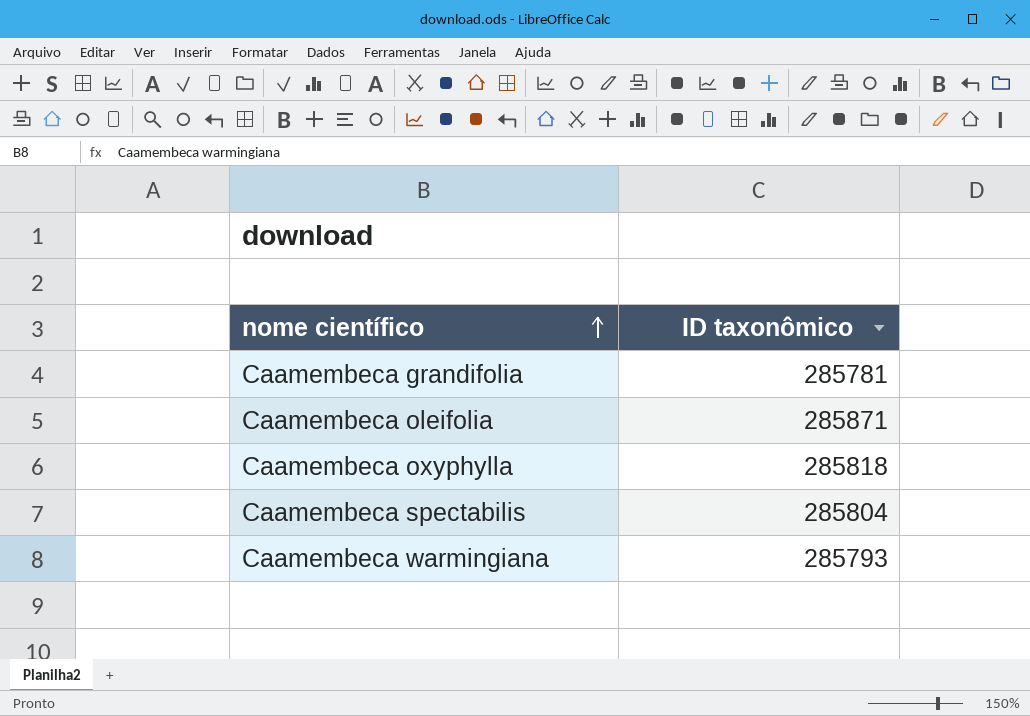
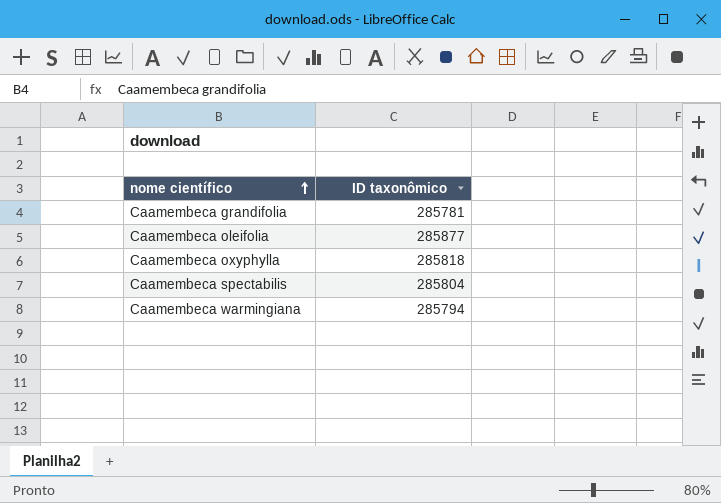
Caamembeca oleifolia | ID taxonômico: 285871 -> 285877
Caamembeca warmingiana | ID taxonômico: 285793 -> 285794

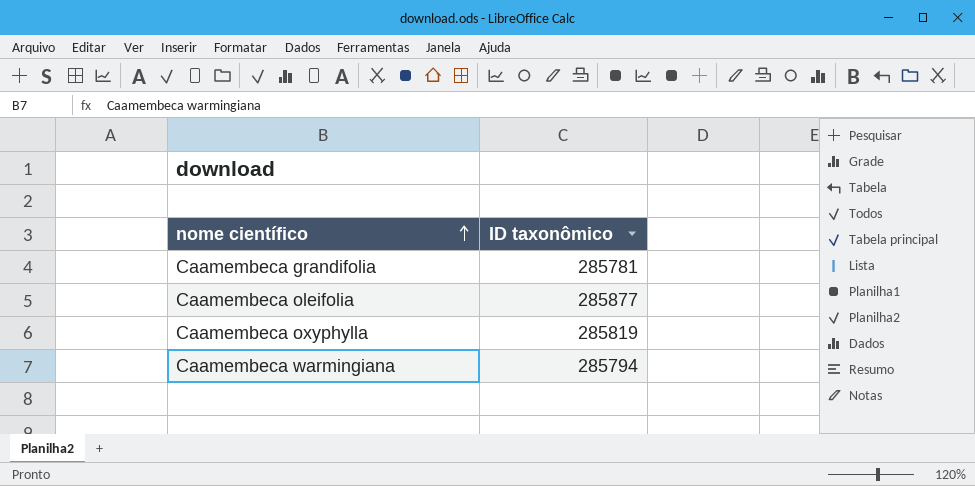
row Caamembeca spectabilis: 285804 -> none
Caamembeca oxyphylla | ID taxonômico: 285818 -> 285819

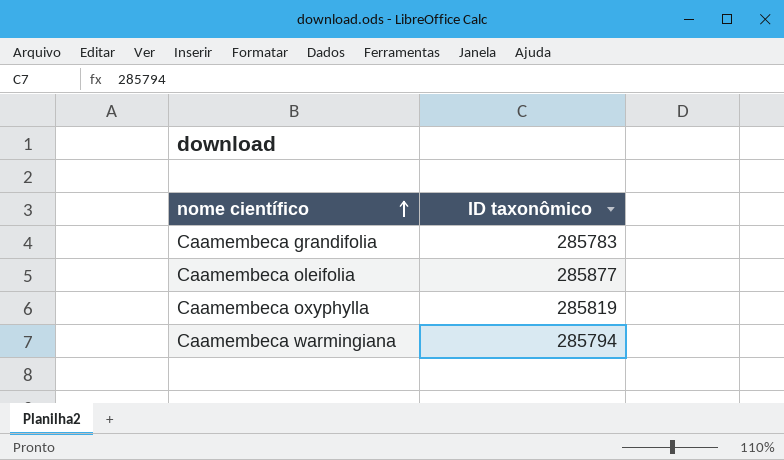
Caamembeca grandifolia | ID taxonômico: 285781 -> 285783

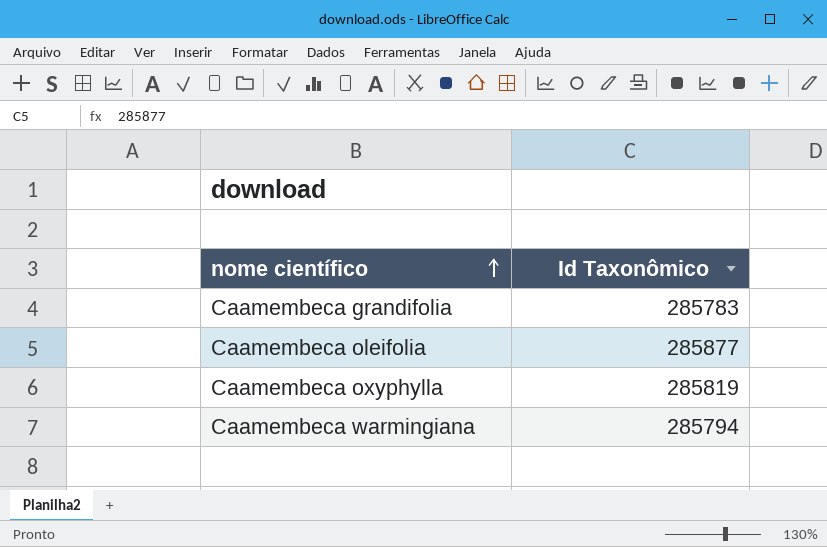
column name: ID taxonômico -> Id Taxonômico

